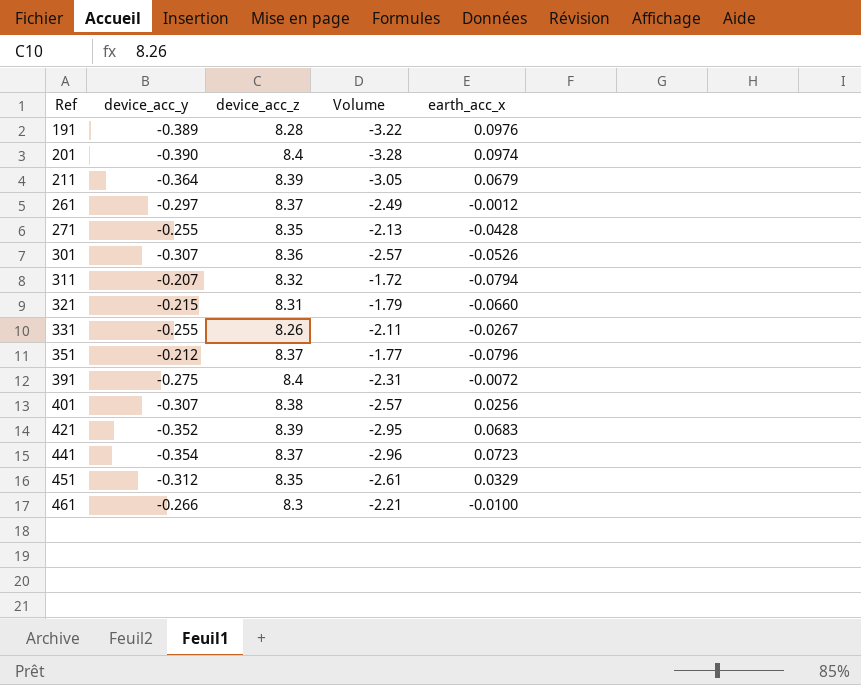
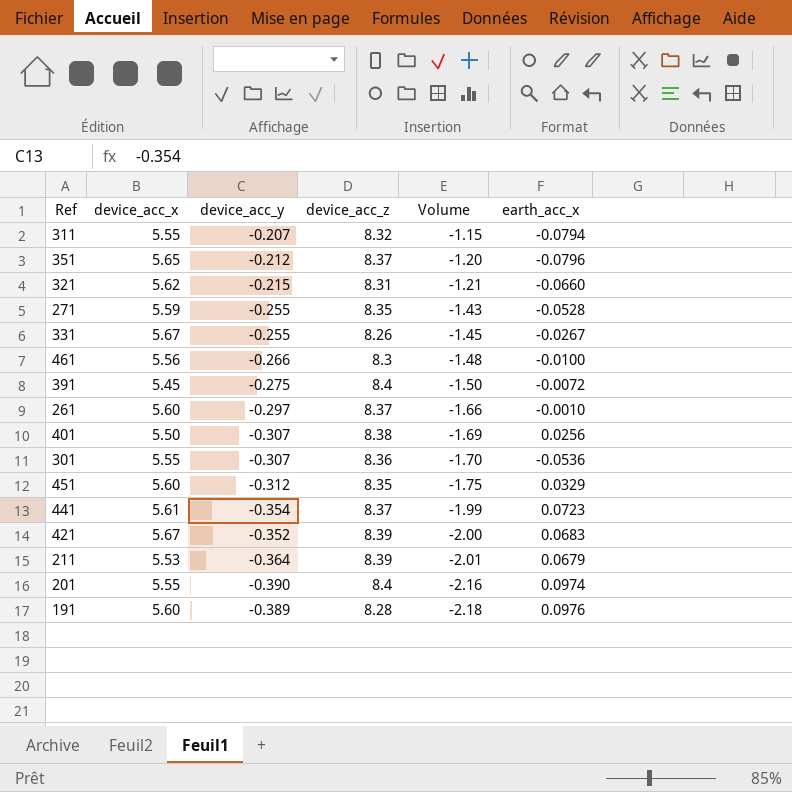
row order: Ref ascending -> Volume descending
column device_acc_x | position: none -> 2
column Volume | formula: [device_acc_y] * [device_acc_z] -> [device_acc_x] * [device_acc_y]
271 | earth_acc_x: -0.0428 -> -0.0528
261 | earth_acc_x: -0.0012 -> -0.0010
301 | earth_acc_x: -0.0526 -> -0.0536

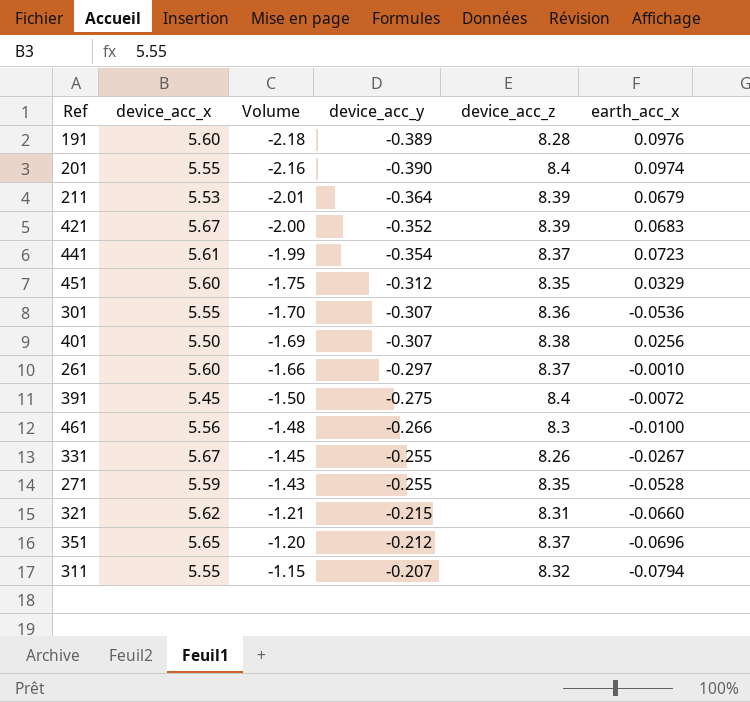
row order: Volume descending -> Volume ascending
column Volume | position: 5 -> 3
351 | earth_acc_x: -0.0796 -> -0.0696

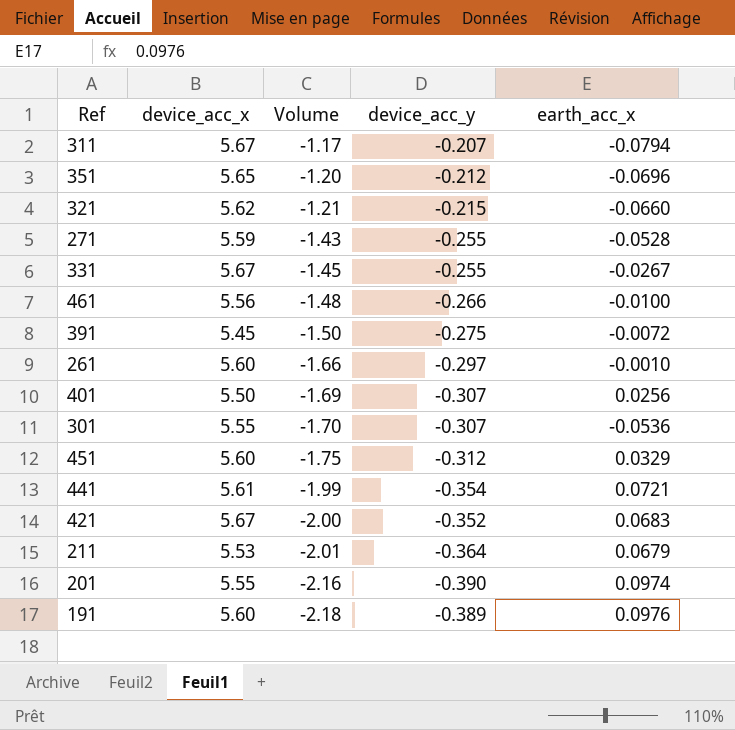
row order: Volume ascending -> Volume descending
column device_acc_z | position: 5 -> none
311 | device_acc_x: 5.55 -> 5.67
311 | Volume: -1.15 -> -1.17
441 | earth_acc_x: 0.0723 -> 0.0721

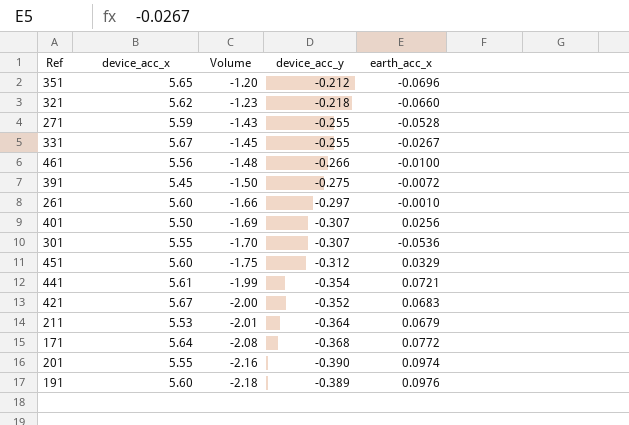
row 311: 5.67 | -1.17 | -0.207 | -0.0794 -> none
321 | Volume: -1.21 -> -1.23
321 | device_acc_y: -0.215 -> -0.218
row 171: none -> 5.64 | -2.08 | -0.368 | 0.0772

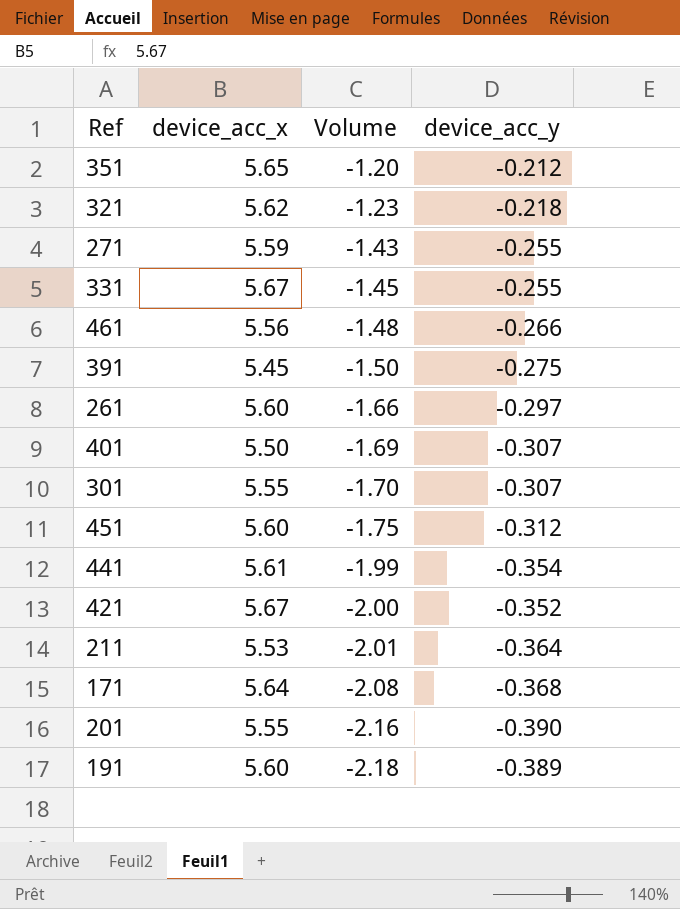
column earth_acc_x | position: 5 -> none

